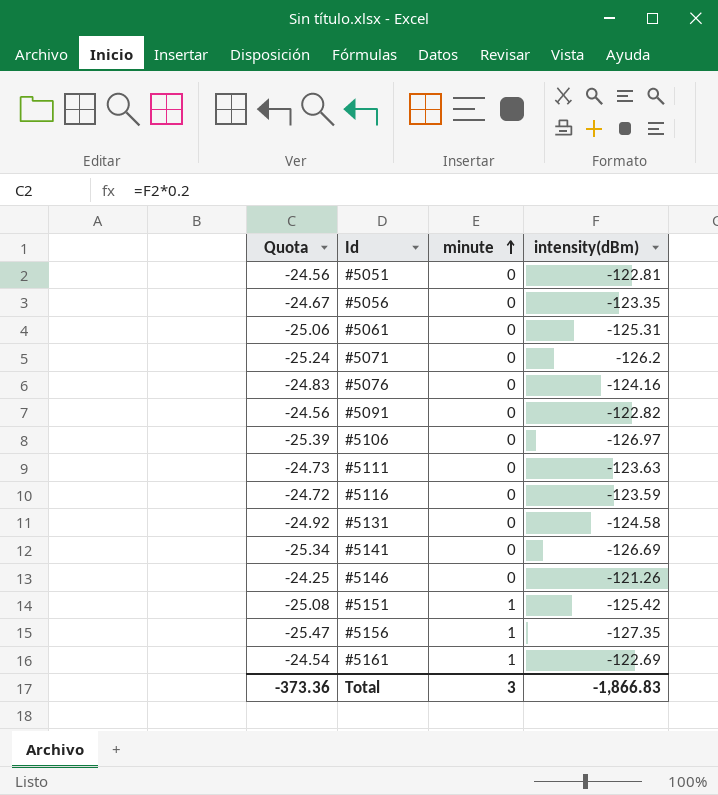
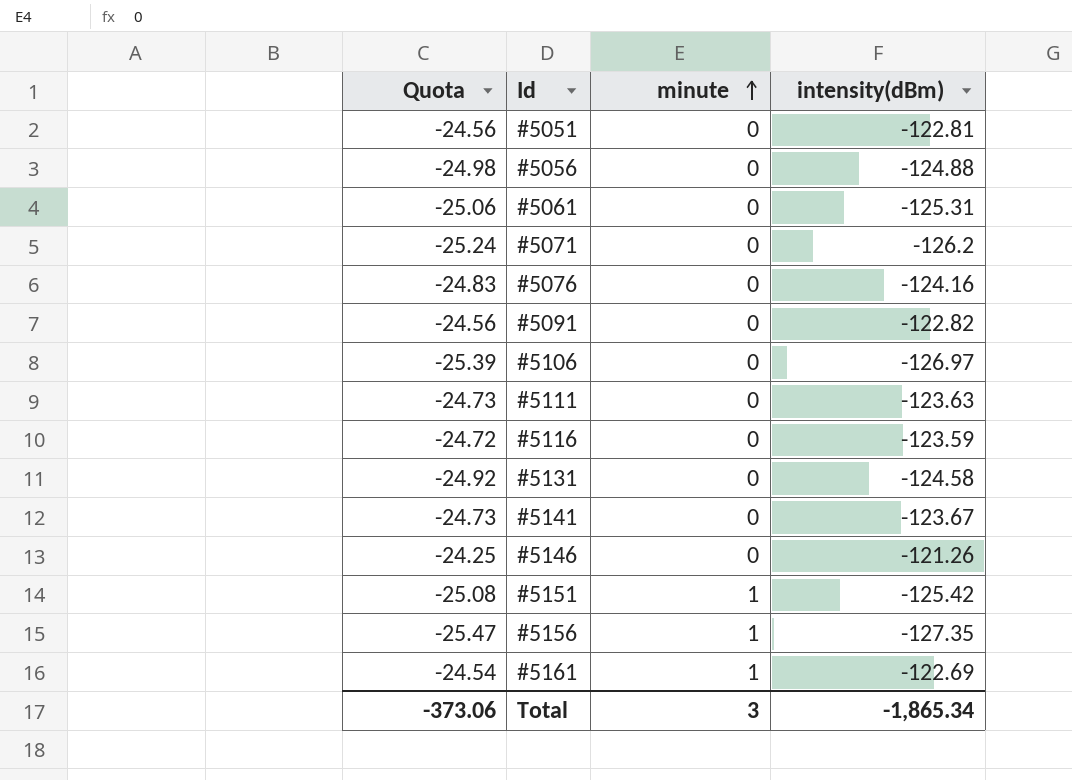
#5056 | Quota: -24.67 -> -24.98
#5056 | intensity(dBm): -123.35 -> -124.88
#5141 | Quota: -25.34 -> -24.73
#5141 | intensity(dBm): -126.69 -> -123.67
Total | Quota: -373.36 -> -373.06
Total | intensity(dBm): -1,866.83 -> -1,865.34

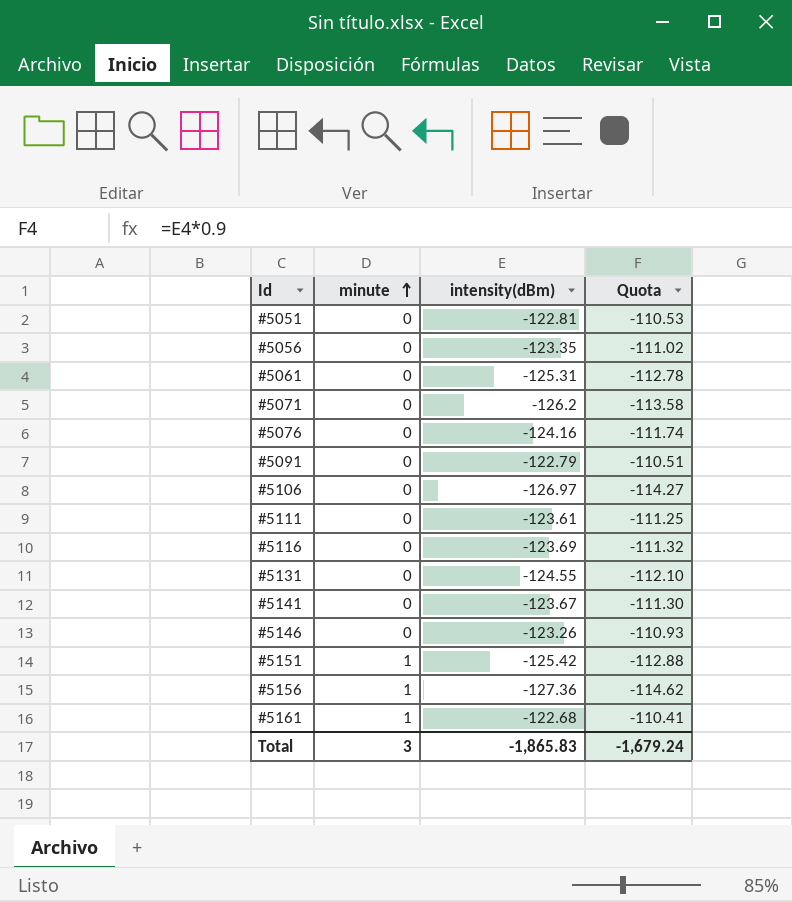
column Quota | formula: [intensity(dBm)] * 0.2 -> [intensity(dBm)] * 0.9
column Quota | position: 1 -> 4
#5056 | intensity(dBm): -124.88 -> -123.35
#5091 | intensity(dBm): -122.82 -> -122.79
#5111 | intensity(dBm): -123.63 -> -123.61
#5116 | intensity(dBm): -123.59 -> -123.69
#5131 | intensity(dBm): -124.58 -> -124.55
#5146 | intensity(dBm): -121.26 -> -123.26
#5156 | intensity(dBm): -127.35 -> -127.36
#5161 | intensity(dBm): -122.69 -> -122.68
Total | intensity(dBm): -1,865.34 -> -1,865.83
Total | Quota: -373.06 -> -1,679.24

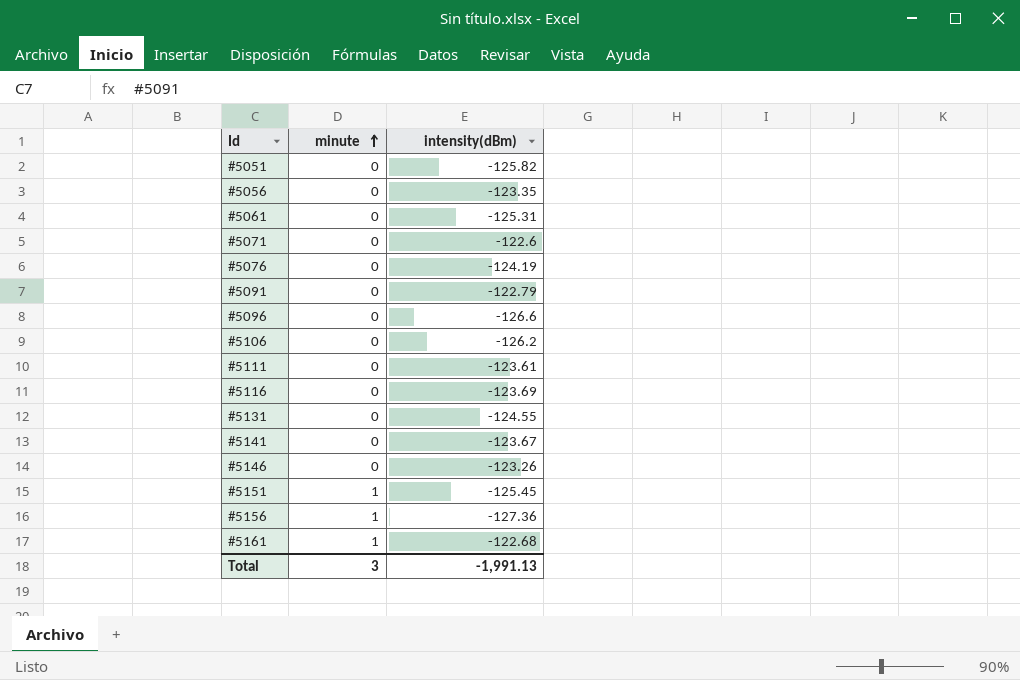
column Quota | formula: [intensity(dBm)] * 0.9 -> none
#5051 | intensity(dBm): -122.81 -> -125.82
#5071 | intensity(dBm): -126.2 -> -122.6
#5076 | intensity(dBm): -124.16 -> -124.19
row #5096: none -> 0 | -126.6
#5106 | intensity(dBm): -126.97 -> -126.2
#5151 | intensity(dBm): -125.42 -> -125.45
Total | intensity(dBm): -1,865.83 -> -1,991.13

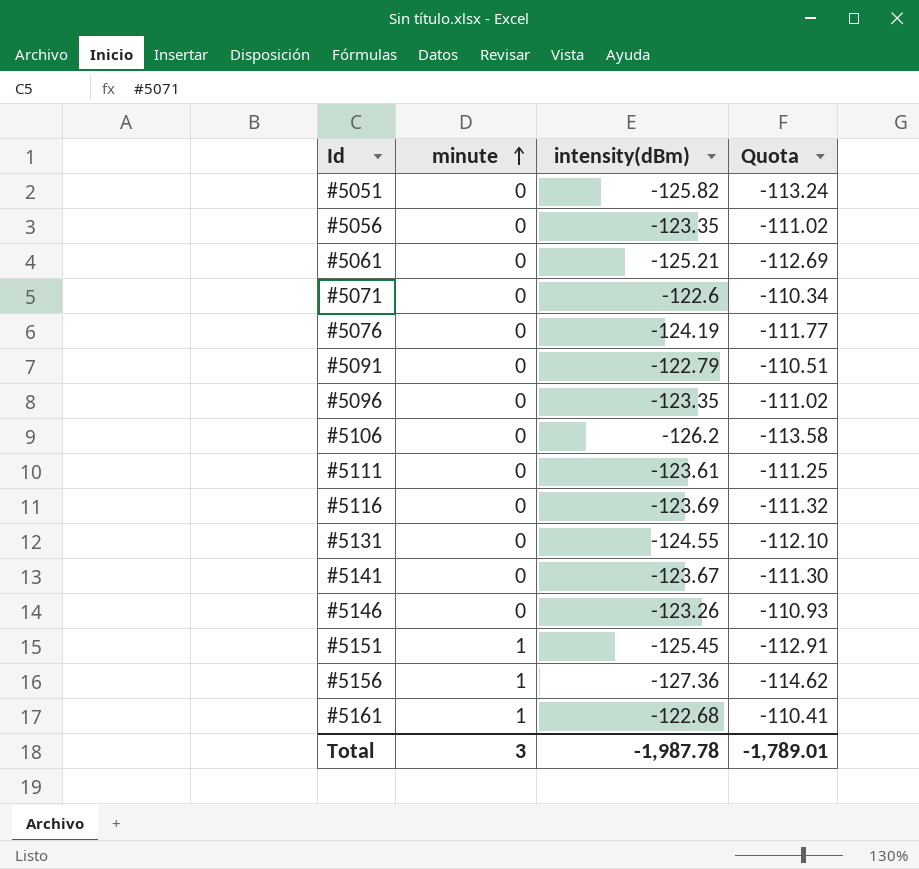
column Quota | formula: none -> [intensity(dBm)] * 0.9
#5061 | intensity(dBm): -125.31 -> -125.21
#5096 | intensity(dBm): -126.6 -> -123.35
Total | intensity(dBm): -1,991.13 -> -1,987.78

